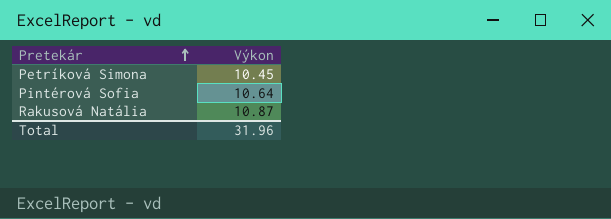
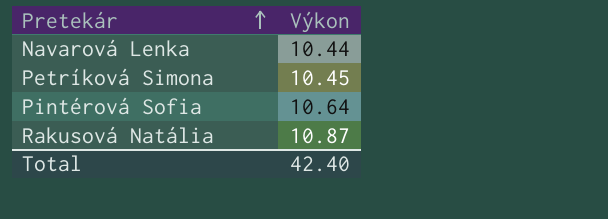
row Navarová Lenka: none -> 10.44
Total | Výkon: 31.96 -> 42.40

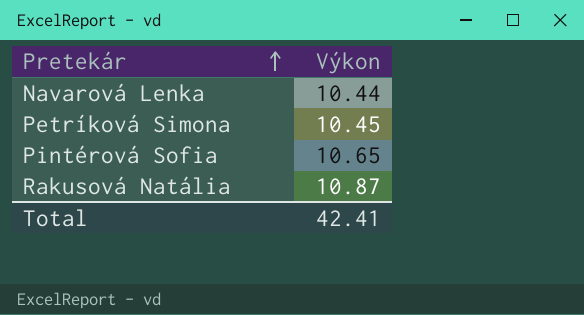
Pintérová Sofia | Výkon: 10.64 -> 10.65
Total | Výkon: 42.40 -> 42.41

